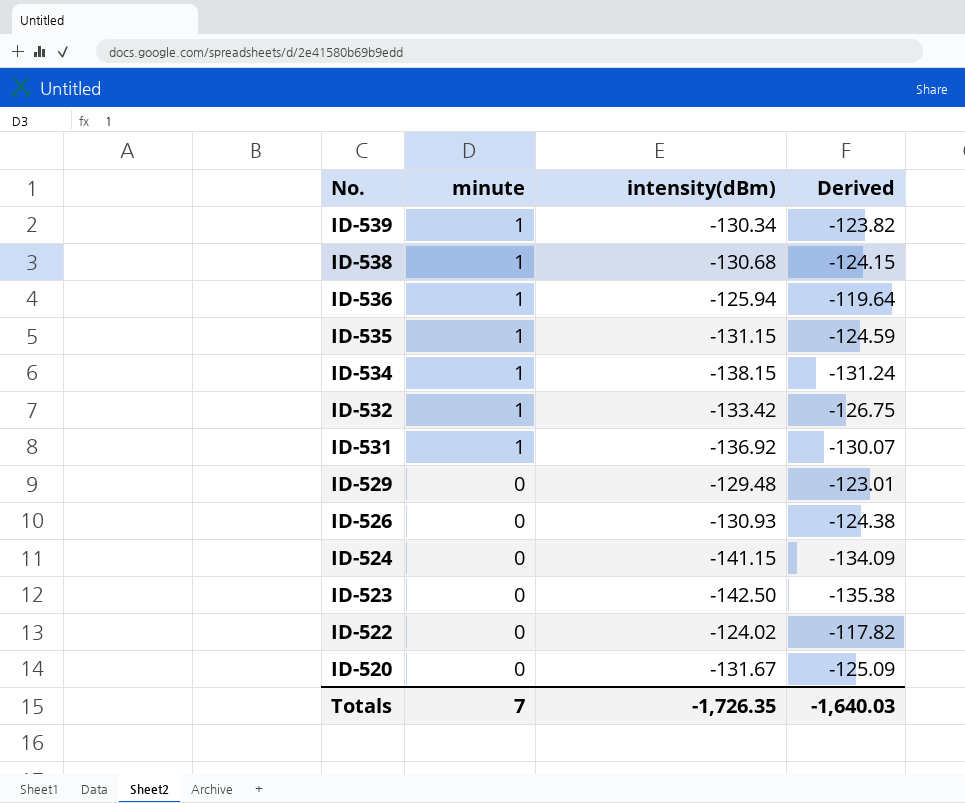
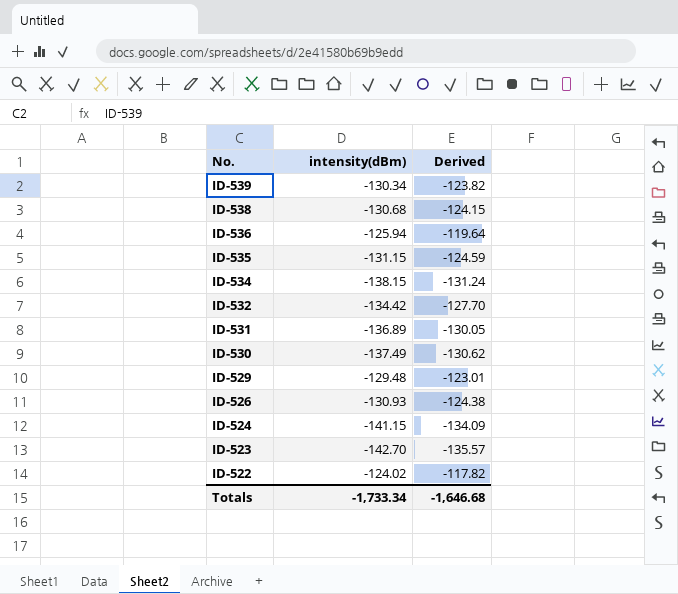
column minute | position: 2 -> none
row ID-520: 0 | -131.67 | -125.09 -> none
ID-532 | intensity(dBm): -133.42 -> -134.42
ID-532 | Derived: -126.75 -> -127.70
ID-531 | intensity(dBm): -136.92 -> -136.89
ID-531 | Derived: -130.07 -> -130.05
row ID-530: none -> -137.49 | -130.62
ID-523 | intensity(dBm): -142.50 -> -142.70
ID-523 | Derived: -135.38 -> -135.57
Totals | intensity(dBm): -1,726.35 -> -1,733.34
Totals | Derived: -1,640.03 -> -1,646.68

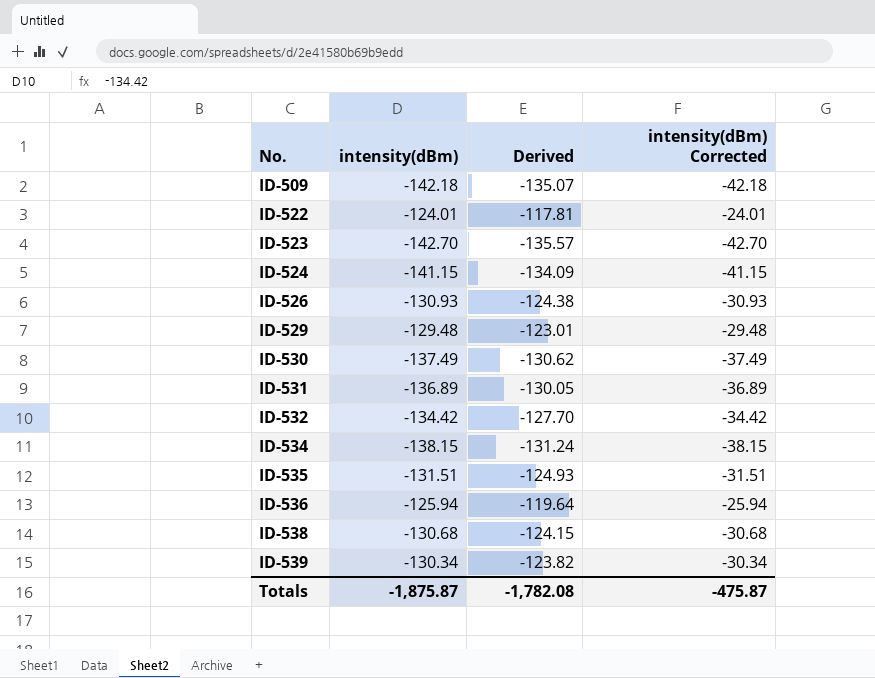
row order: No. descending -> No. ascending
column intensity(dBm) Corrected | formula: none -> [intensity(dBm)] + 100
row ID-509: none -> -142.18 | -135.07 | -42.18
ID-522 | intensity(dBm): -124.02 -> -124.01
ID-522 | Derived: -117.82 -> -117.81
ID-535 | intensity(dBm): -131.15 -> -131.51
ID-535 | Derived: -124.59 -> -124.93
Totals | intensity(dBm): -1,733.34 -> -1,875.87
Totals | Derived: -1,646.68 -> -1,782.08

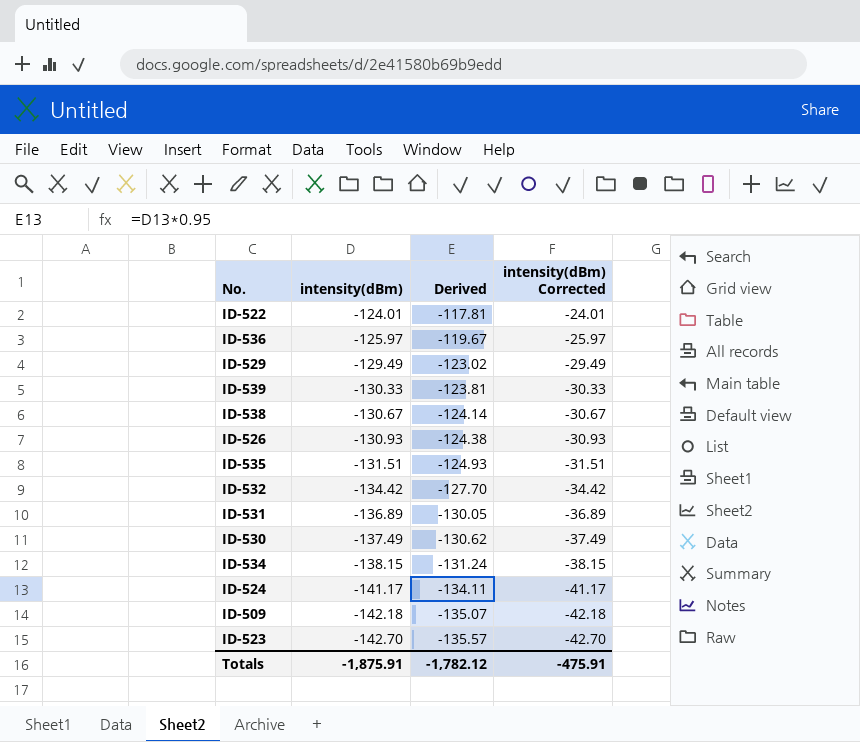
row order: No. ascending -> intensity(dBm) descending
ID-536 | intensity(dBm): -125.94 -> -125.97
ID-536 | Derived: -119.64 -> -119.67
ID-536 | intensity(dBm) Corrected: -25.94 -> -25.97
ID-529 | intensity(dBm): -129.48 -> -129.49
ID-529 | Derived: -123.01 -> -123.02
ID-529 | intensity(dBm) Corrected: -29.48 -> -29.49
ID-539 | intensity(dBm): -130.34 -> -130.33
ID-539 | Derived: -123.82 -> -123.81
ID-539 | intensity(dBm) Corrected: -30.34 -> -30.33
ID-538 | intensity(dBm): -130.68 -> -130.67
ID-538 | Derived: -124.15 -> -124.14
ID-538 | intensity(dBm) Corrected: -30.68 -> -30.67
ID-524 | intensity(dBm): -141.15 -> -141.17
ID-524 | Derived: -134.09 -> -134.11
ID-524 | intensity(dBm) Corrected: -41.15 -> -41.17
Totals | intensity(dBm): -1,875.87 -> -1,875.91
Totals | Derived: -1,782.08 -> -1,782.12
Totals | intensity(dBm) Corrected: -475.87 -> -475.91

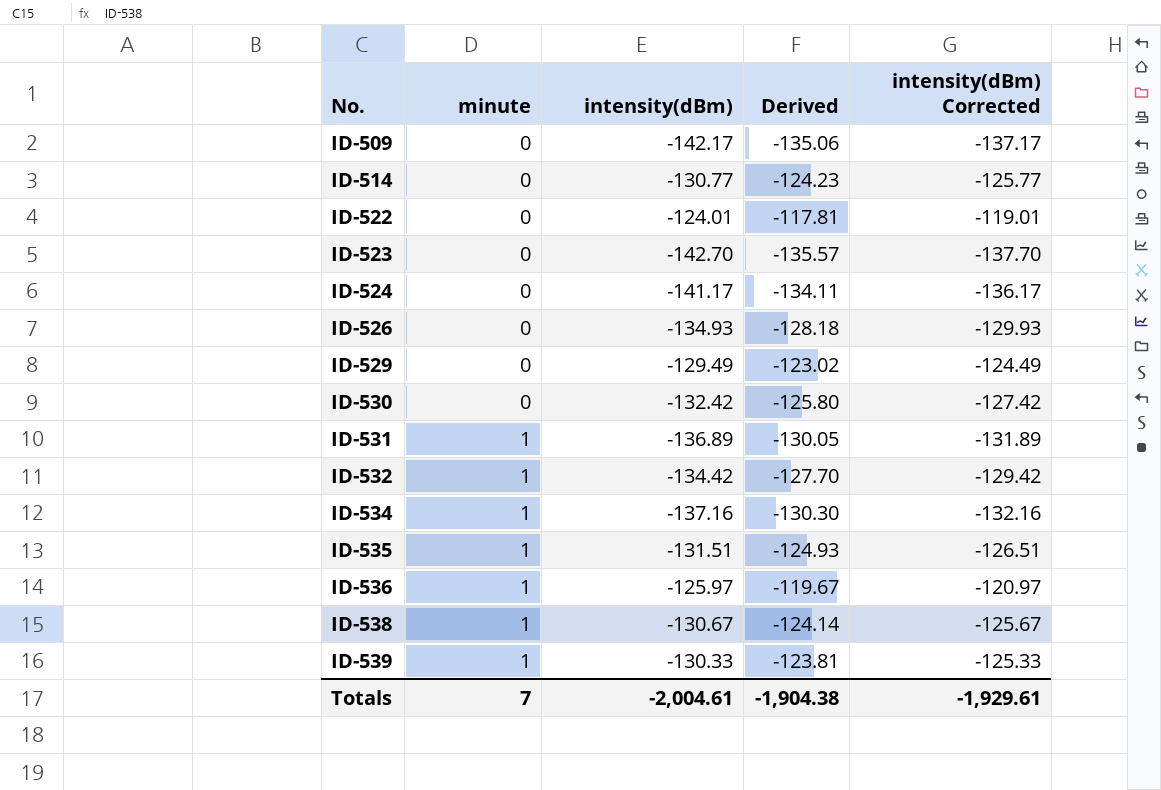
row order: intensity(dBm) descending -> No. ascending
column minute | position: none -> 2
column intensity(dBm) Corrected | formula: [intensity(dBm)] + 100 -> [intensity(dBm)] + 5
ID-509 | intensity(dBm): -142.18 -> -142.17
ID-509 | Derived: -135.07 -> -135.06
row ID-514: none -> 0 | -130.77 | -124.23 | -125.77
ID-526 | intensity(dBm): -130.93 -> -134.93
ID-526 | Derived: -124.38 -> -128.18
ID-530 | intensity(dBm): -137.49 -> -132.42
ID-530 | Derived: -130.62 -> -125.80
ID-534 | intensity(dBm): -138.15 -> -137.16
ID-534 | Derived: -131.24 -> -130.30
Totals | intensity(dBm): -1,875.91 -> -2,004.61
Totals | Derived: -1,782.12 -> -1,904.38
Totals | intensity(dBm) Corrected: -475.91 -> -1,929.61

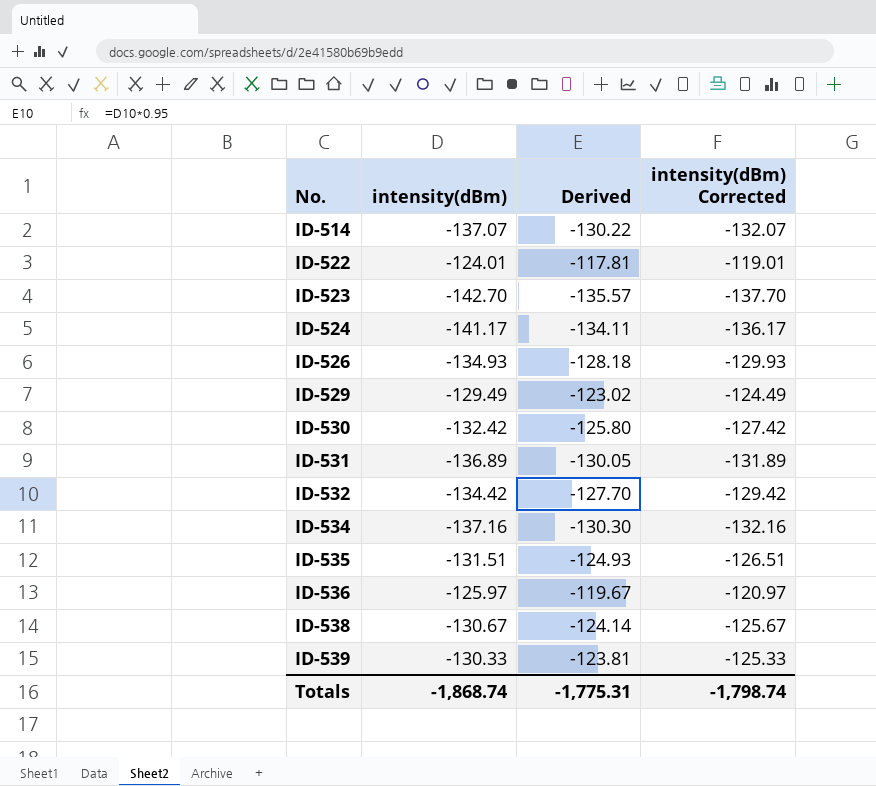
column minute | position: 2 -> none
row ID-509: 0 | -142.17 | -135.06 | -137.17 -> none
ID-514 | intensity(dBm): -130.77 -> -137.07
ID-514 | Derived: -124.23 -> -130.22
ID-514 | intensity(dBm) Corrected: -125.77 -> -132.07
Totals | intensity(dBm): -2,004.61 -> -1,868.74
Totals | Derived: -1,904.38 -> -1,775.31
Totals | intensity(dBm) Corrected: -1,929.61 -> -1,798.74

